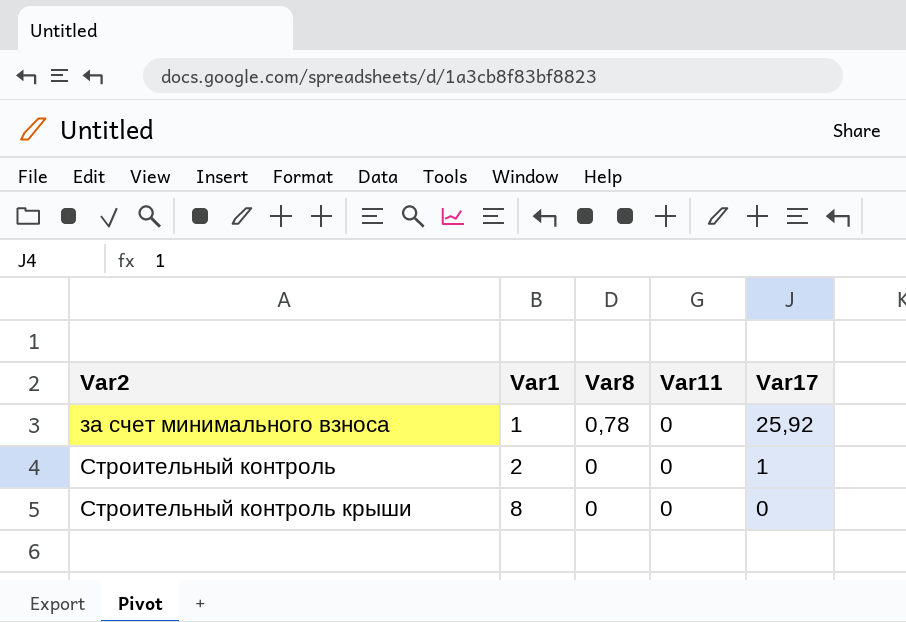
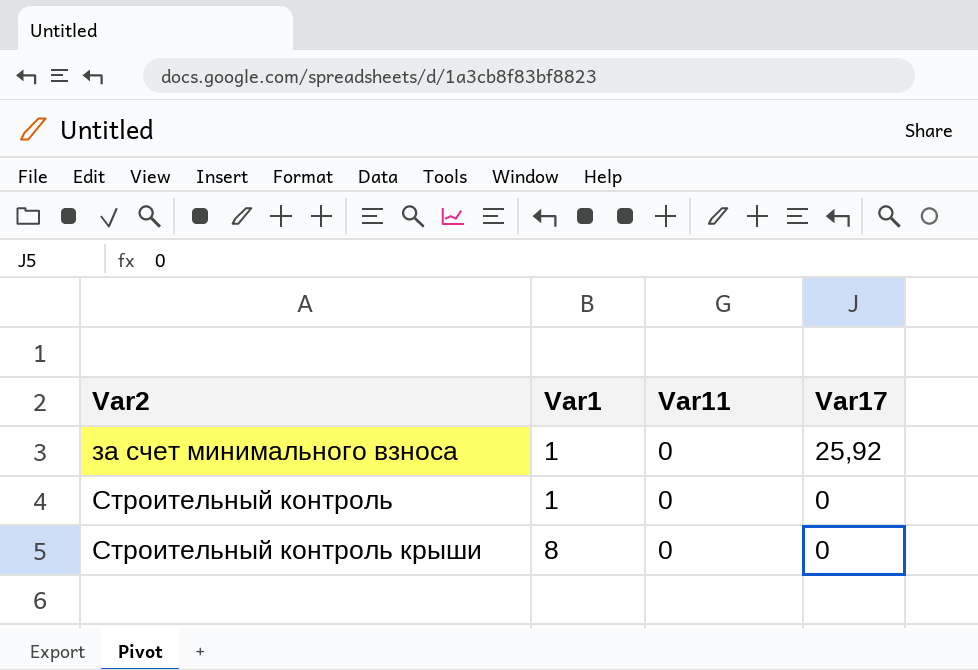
column Var8 | position: 3 -> none
Строительный контроль | Var1: 2 -> 1
Строительный контроль | Var17: 1 -> 0

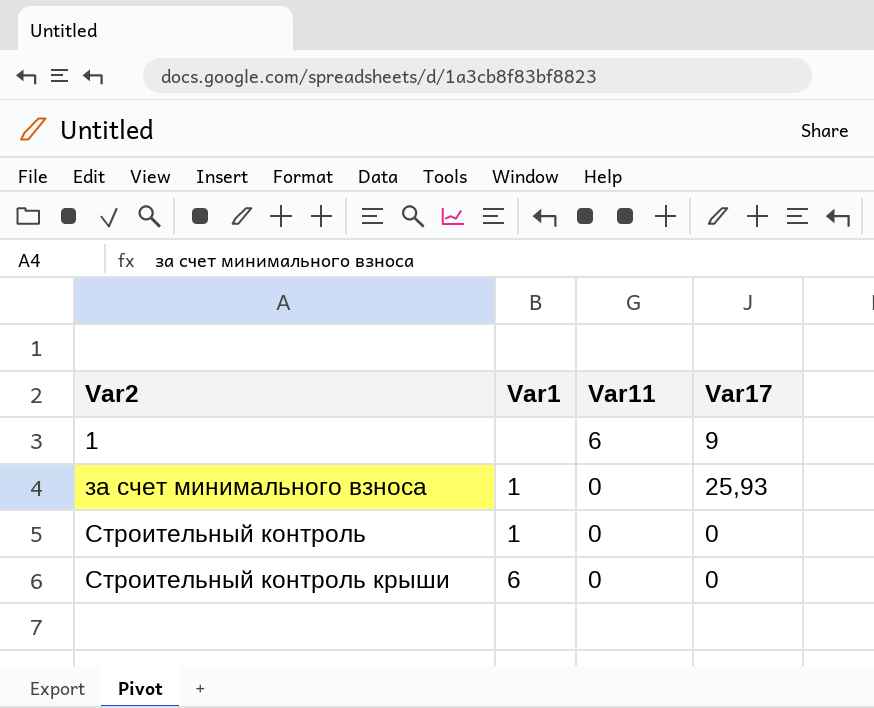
row 1: none -> none | 6 | 9
за счет минимального взноса | Var17: 25,92 -> 25,93
Строительный контроль крыши | Var1: 8 -> 6

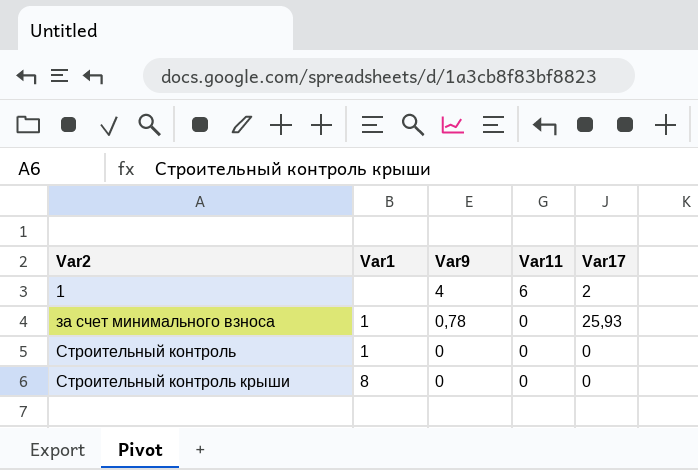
column Var9 | position: none -> 3
1 | Var17: 9 -> 2
Строительный контроль крыши | Var1: 6 -> 8

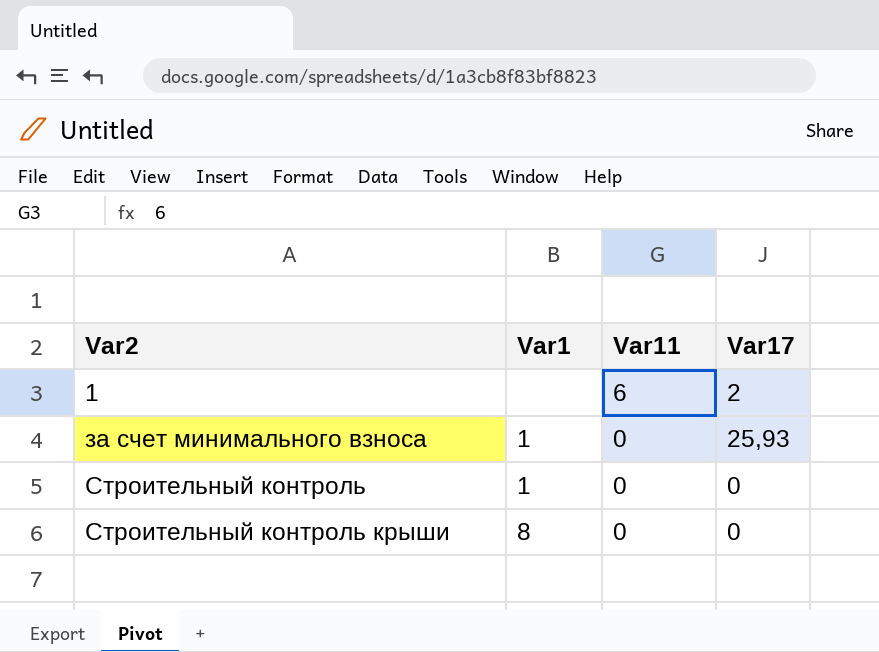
column Var9 | position: 3 -> none

